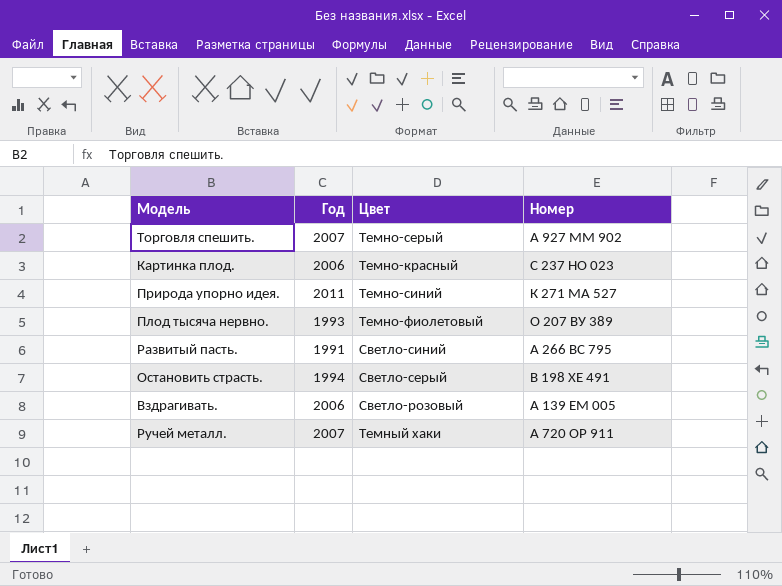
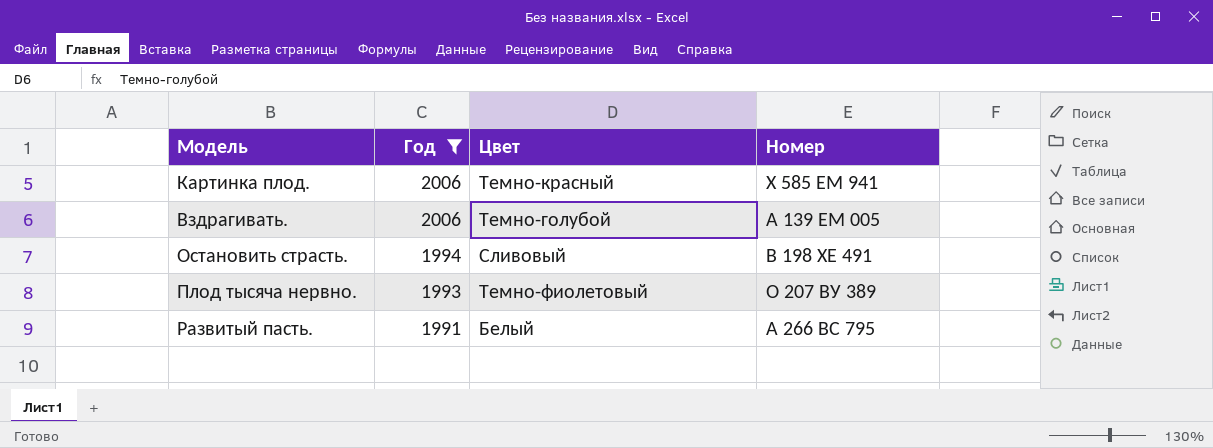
filter: none -> Год <= 2006
row order: none -> Год descending
Картинка плод. | Номер: С 237 НО 023 -> Х 585 ЕМ 941
Вздрагивать. | Цвет: Светло-розовый -> Темно-голубой
Остановить страсть. | Цвет: Светло-серый -> Сливовый
Развитый пасть. | Цвет: Светло-синий -> Белый

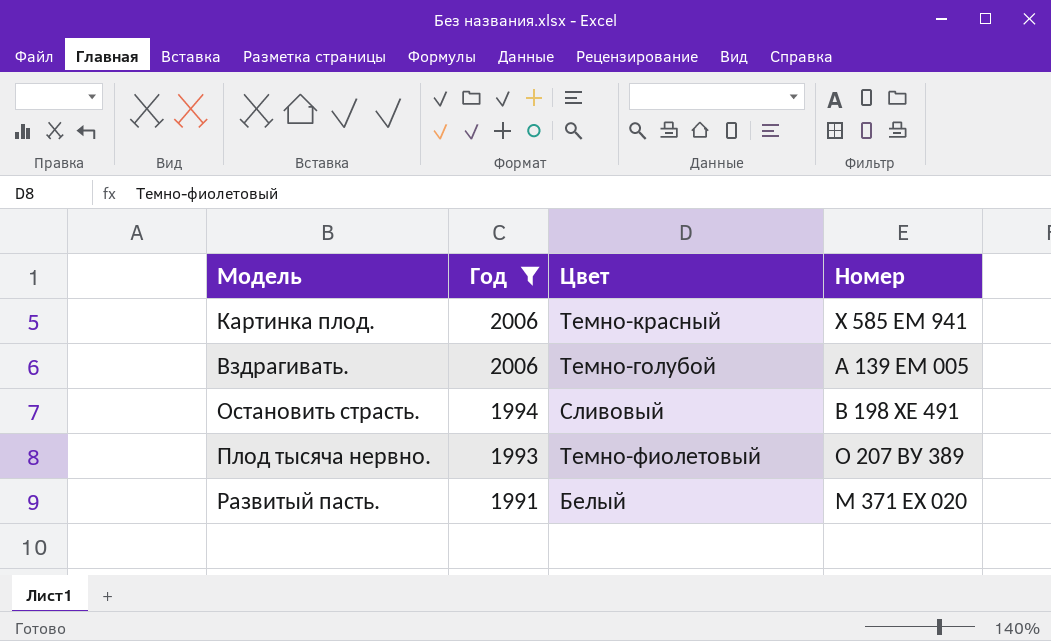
Развитый пасть. | Номер: А 266 ВС 795 -> М 371 ЕХ 020

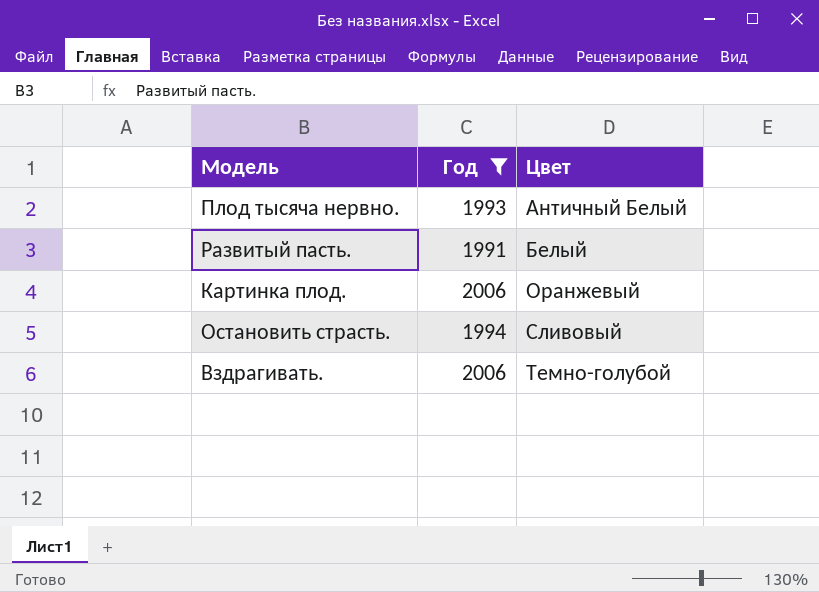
row order: Год descending -> Цвет ascending
column Номер | position: 4 -> none
Плод тысяча нервно. | Цвет: Темно-фиолетовый -> Античный Белый
Картинка плод. | Цвет: Темно-красный -> Оранжевый

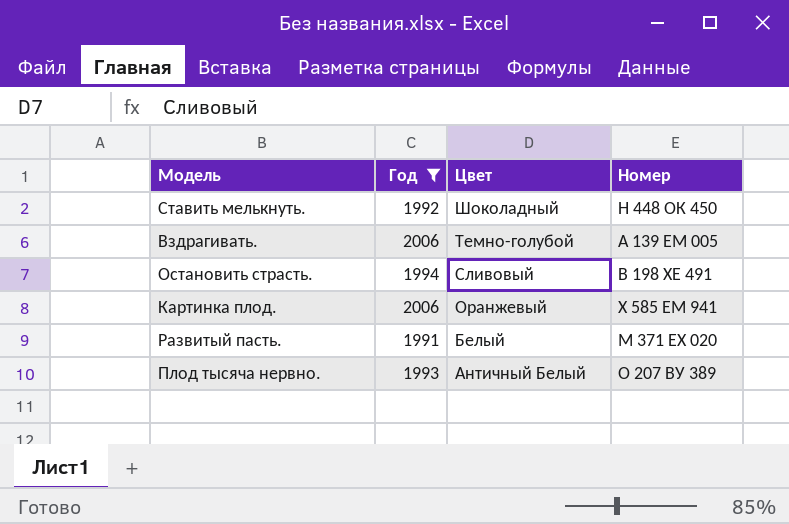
row order: Цвет ascending -> Цвет descending
column Номер | position: none -> 4
row Ставить мелькнуть.: none -> 1992 | Шоколадный | Н 448 ОК 450

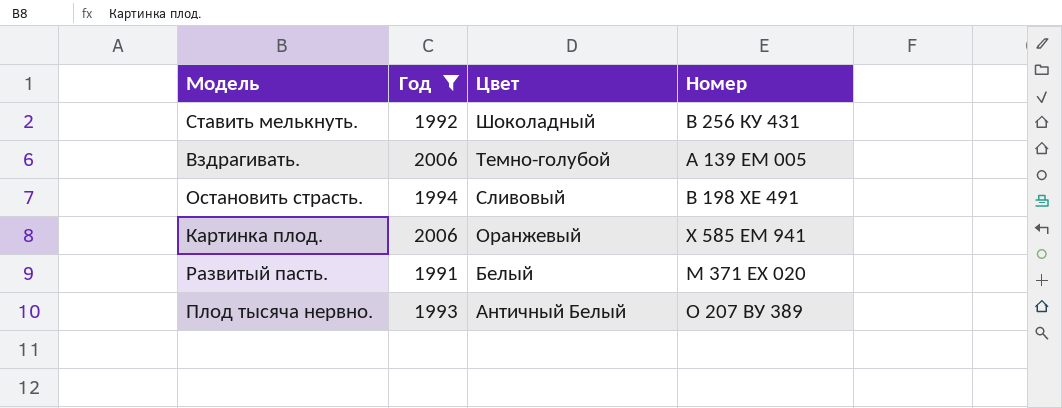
Ставить мелькнуть. | Номер: Н 448 ОК 450 -> В 256 КУ 431

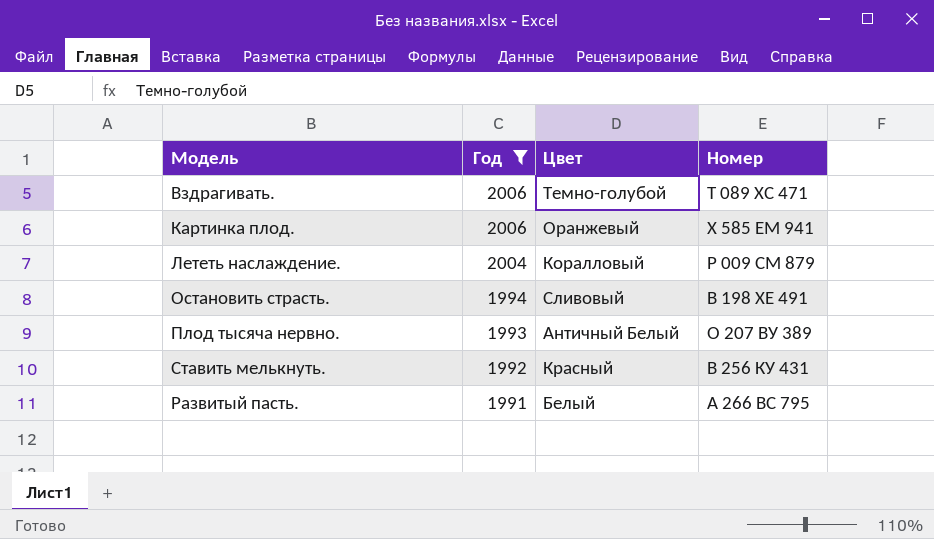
row order: Цвет descending -> Год descending
Вздрагивать. | Номер: А 139 ЕМ 005 -> Т 089 ХС 471
row Лететь наслаждение.: none -> 2004 | Коралловый | Р 009 СМ 879
Ставить мелькнуть. | Цвет: Шоколадный -> Красный
Развитый пасть. | Номер: М 371 ЕХ 020 -> А 266 ВС 795

